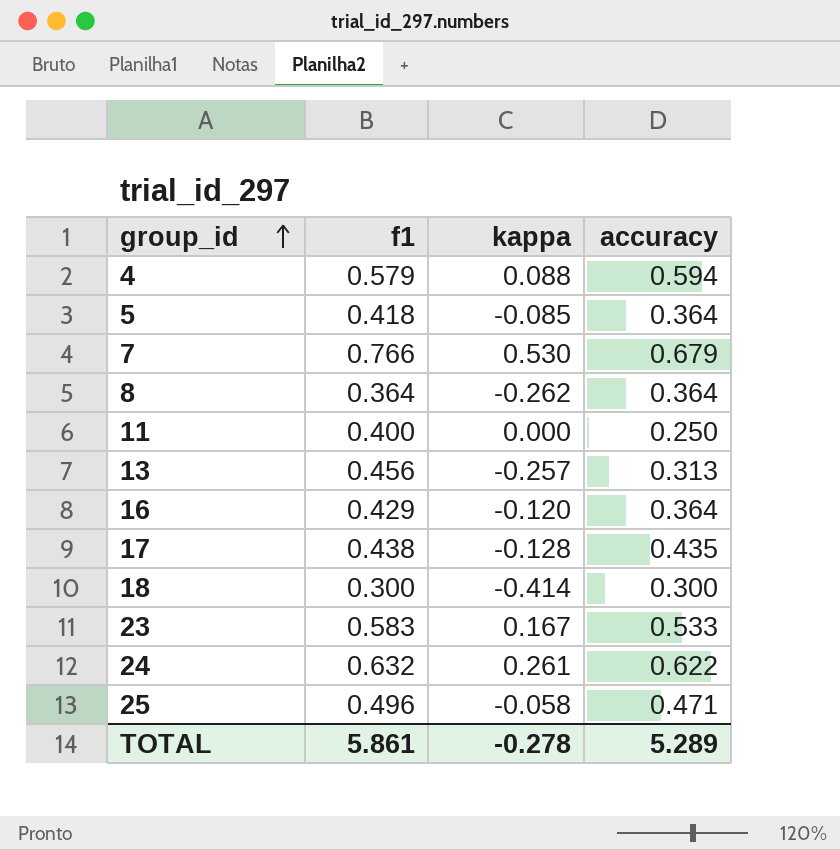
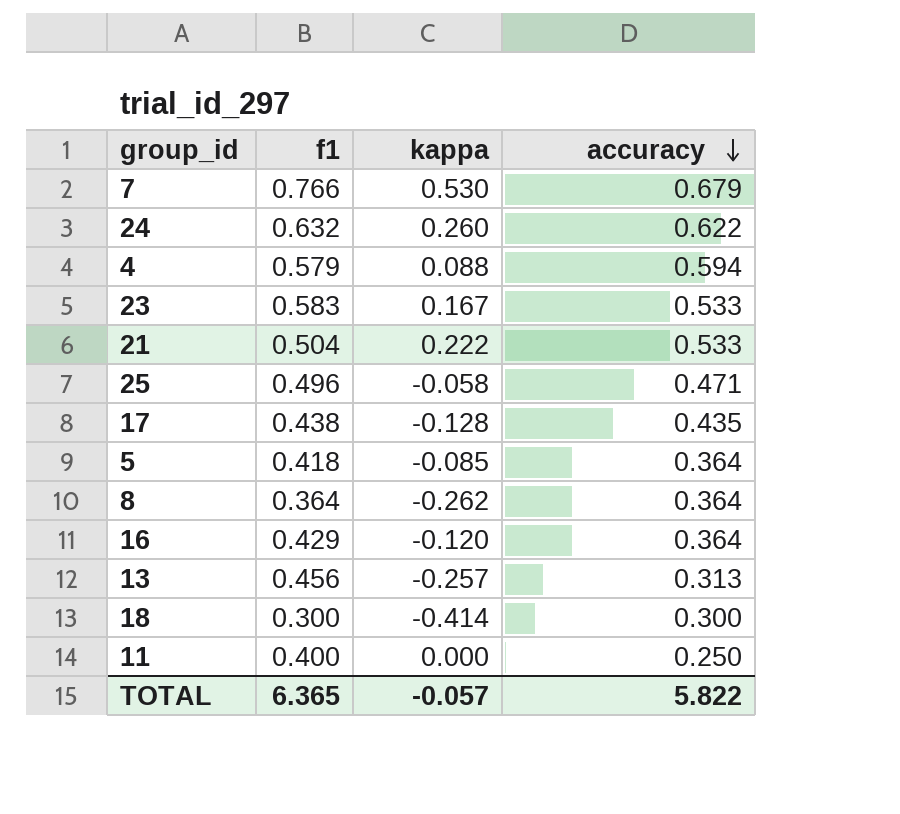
row order: group_id ascending -> accuracy descending
24 | kappa: 0.261 -> 0.260
row 21: none -> 0.504 | 0.222 | 0.533
TOTAL | f1: 5.861 -> 6.365
TOTAL | kappa: -0.278 -> -0.057
TOTAL | accuracy: 5.289 -> 5.822

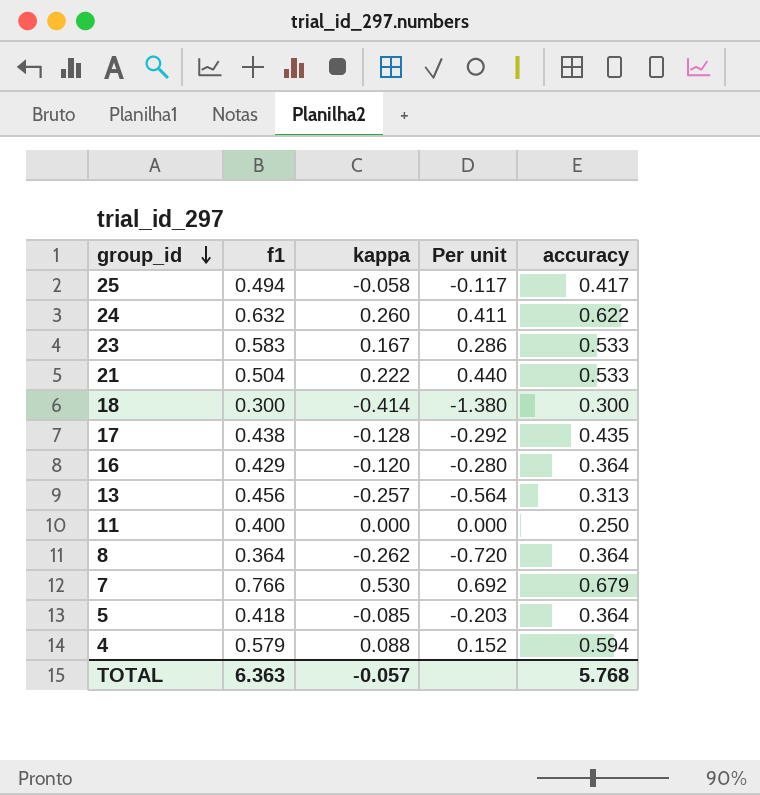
row order: accuracy descending -> group_id descending
column Per unit | formula: none -> [kappa] / [f1]
25 | f1: 0.496 -> 0.494
25 | accuracy: 0.471 -> 0.417
TOTAL | f1: 6.365 -> 6.363
TOTAL | accuracy: 5.822 -> 5.768

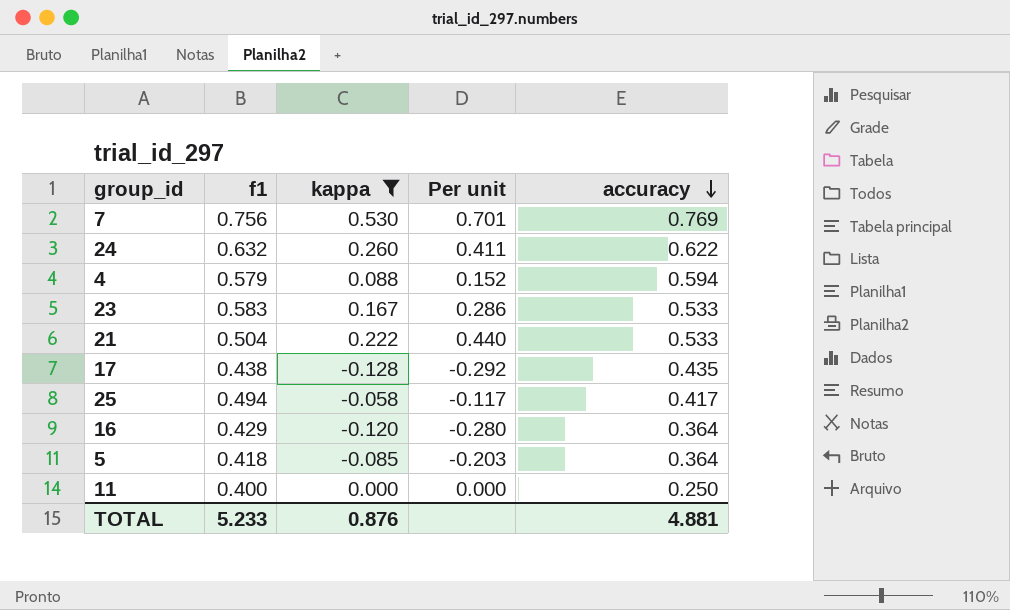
filter: none -> kappa >= -0.128
row order: group_id descending -> accuracy descending
7 | f1: 0.766 -> 0.756
7 | Per unit: 0.692 -> 0.701
7 | accuracy: 0.679 -> 0.769
TOTAL | f1: 6.363 -> 5.233
TOTAL | kappa: -0.057 -> 0.876
TOTAL | accuracy: 5.768 -> 4.881

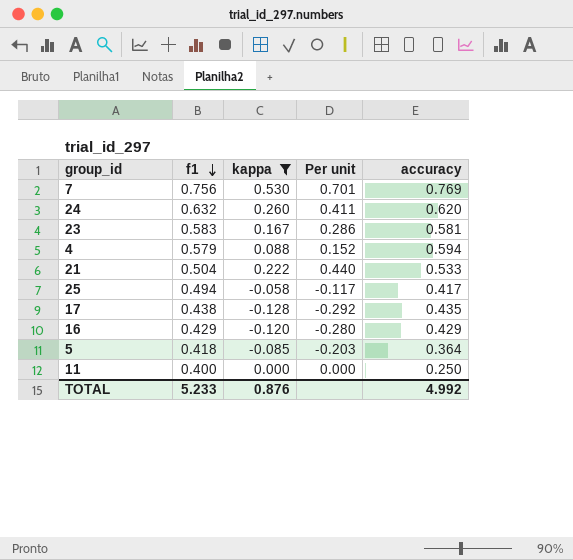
row order: accuracy descending -> f1 descending
24 | accuracy: 0.622 -> 0.620
23 | accuracy: 0.533 -> 0.581
16 | accuracy: 0.364 -> 0.429
TOTAL | accuracy: 4.881 -> 4.992

